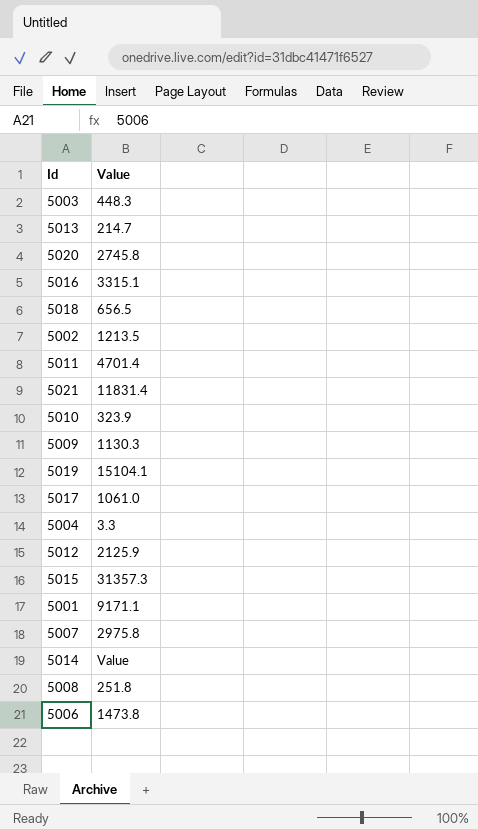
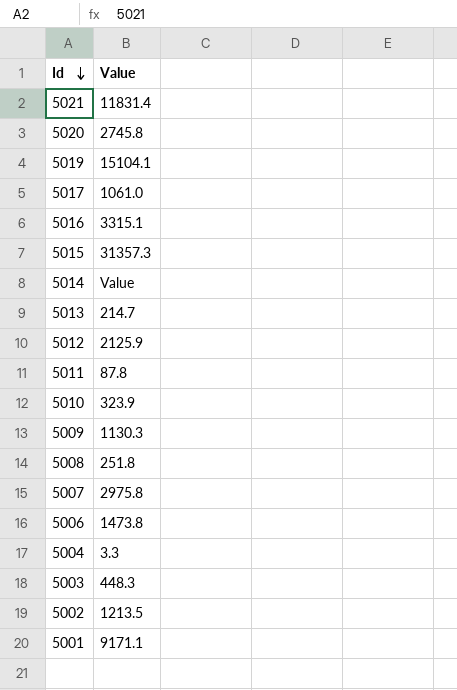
row order: none -> Id descending
row 5018: 656.5 -> none
5011 | Value: 4701.4 -> 87.8

